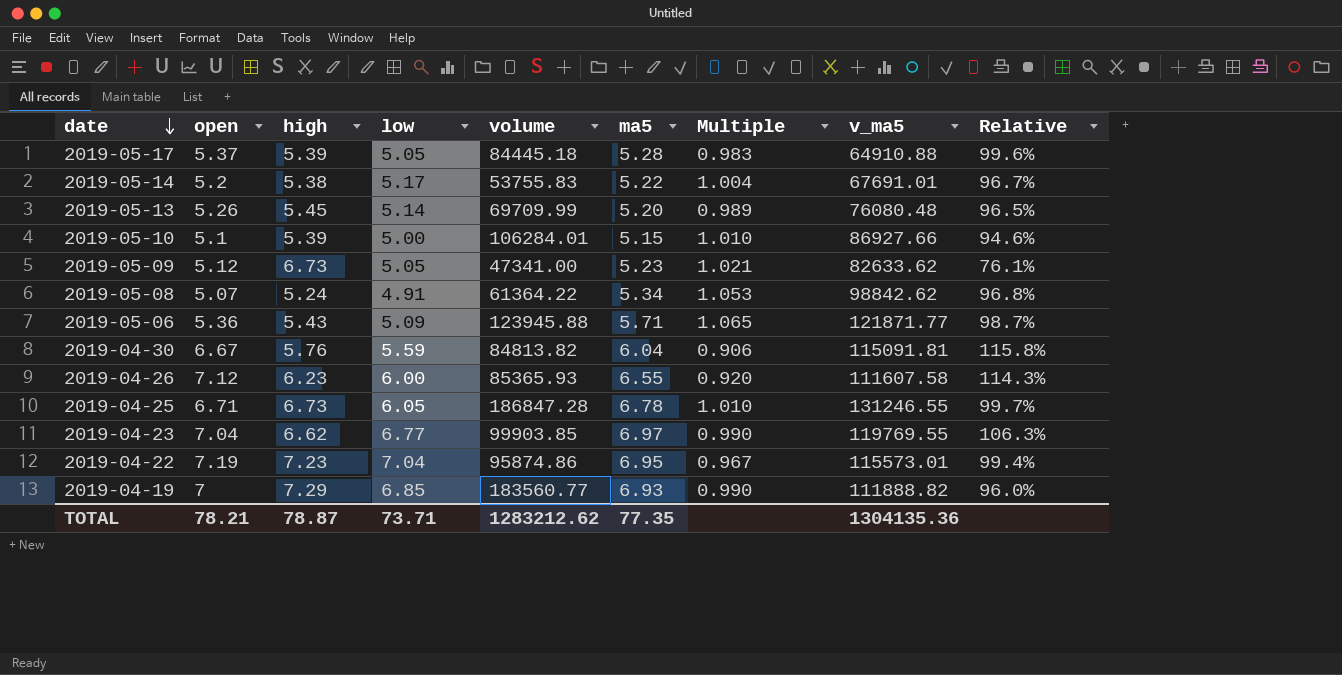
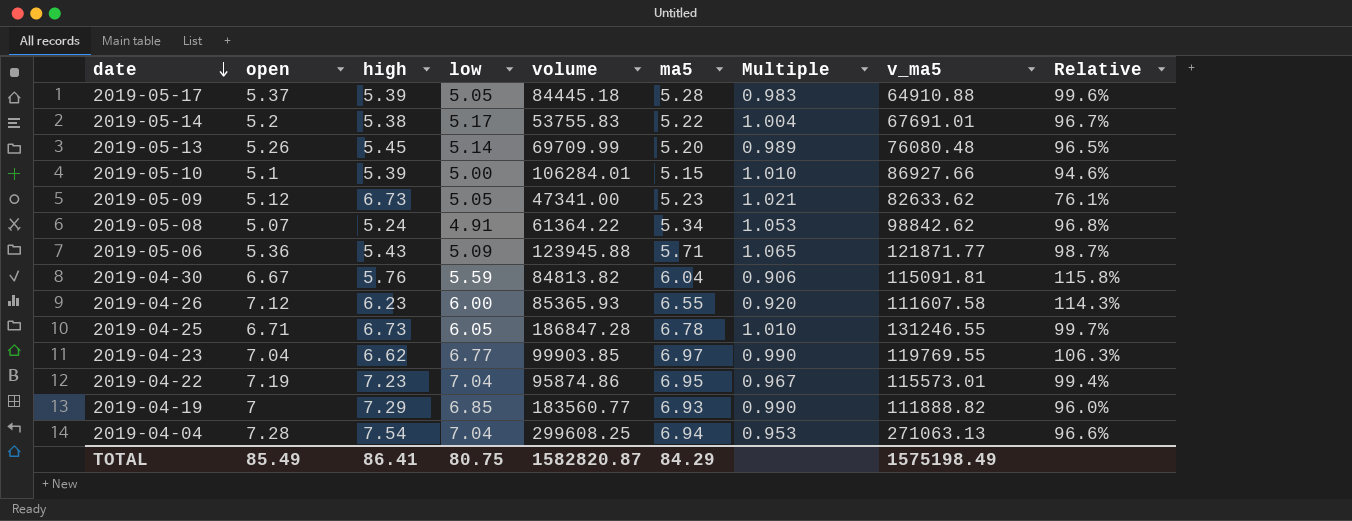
row 2019-04-04: none -> 7.28 | 7.54 | 7.04 | 299608.25 | 6.94 | 0.953 | 271063.13 | 96.6%
TOTAL | open: 78.21 -> 85.49
TOTAL | high: 78.87 -> 86.41
TOTAL | low: 73.71 -> 80.75
TOTAL | volume: 1283212.62 -> 1582820.87
TOTAL | ma5: 77.35 -> 84.29
TOTAL | v_ma5: 1304135.36 -> 1575198.49

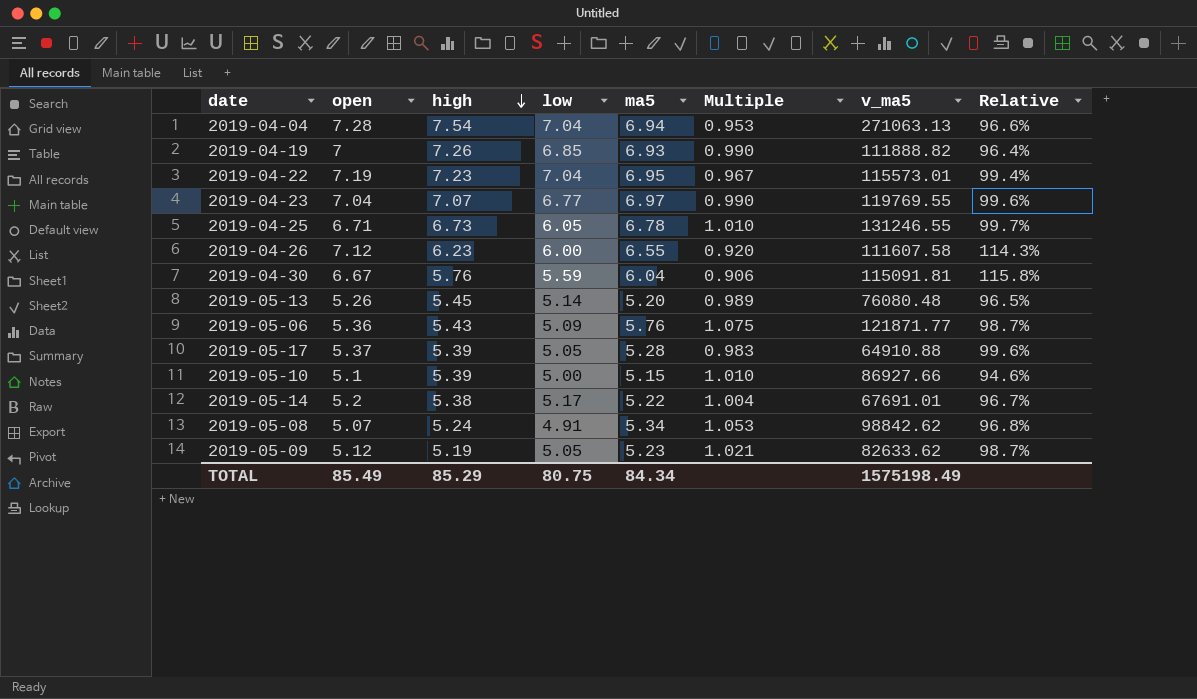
row order: date descending -> high descending
column volume | position: 5 -> none
2019-04-19 | high: 7.29 -> 7.26
2019-04-19 | Relative: 96.0% -> 96.4%
2019-04-23 | high: 6.62 -> 7.07
2019-04-23 | Relative: 106.3% -> 99.6%
2019-05-06 | ma5: 5.71 -> 5.76
2019-05-06 | Multiple: 1.065 -> 1.075
2019-05-09 | high: 6.73 -> 5.19
2019-05-09 | Relative: 76.1% -> 98.7%
TOTAL | high: 86.41 -> 85.29
TOTAL | ma5: 84.29 -> 84.34

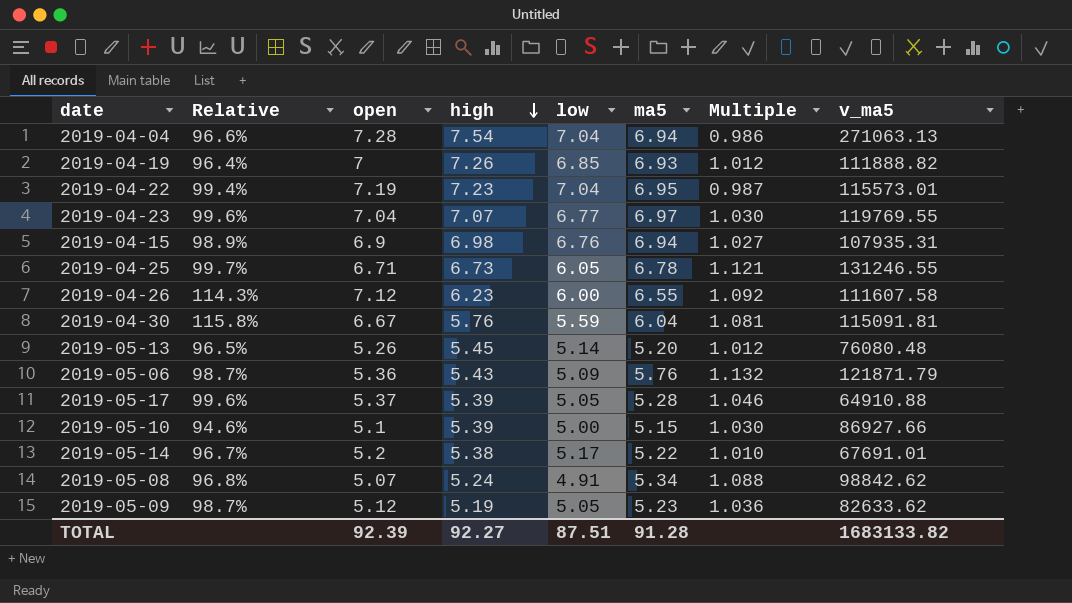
column Relative | position: 8 -> 2
column Multiple | formula: [ma5] / [open] -> [ma5] / [low]
row 2019-04-15: none -> 98.9% | 6.9 | 6.98 | 6.76 | 6.94 | 1.027 | 107935.31
2019-05-06 | v_ma5: 121871.77 -> 121871.79
TOTAL | open: 85.49 -> 92.39
TOTAL | high: 85.29 -> 92.27
TOTAL | low: 80.75 -> 87.51
TOTAL | ma5: 84.34 -> 91.28
TOTAL | v_ma5: 1575198.49 -> 1683133.82

